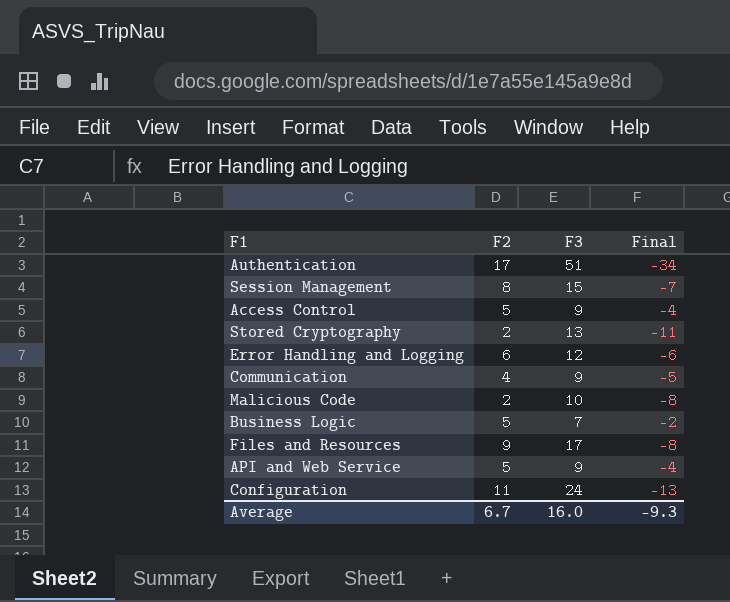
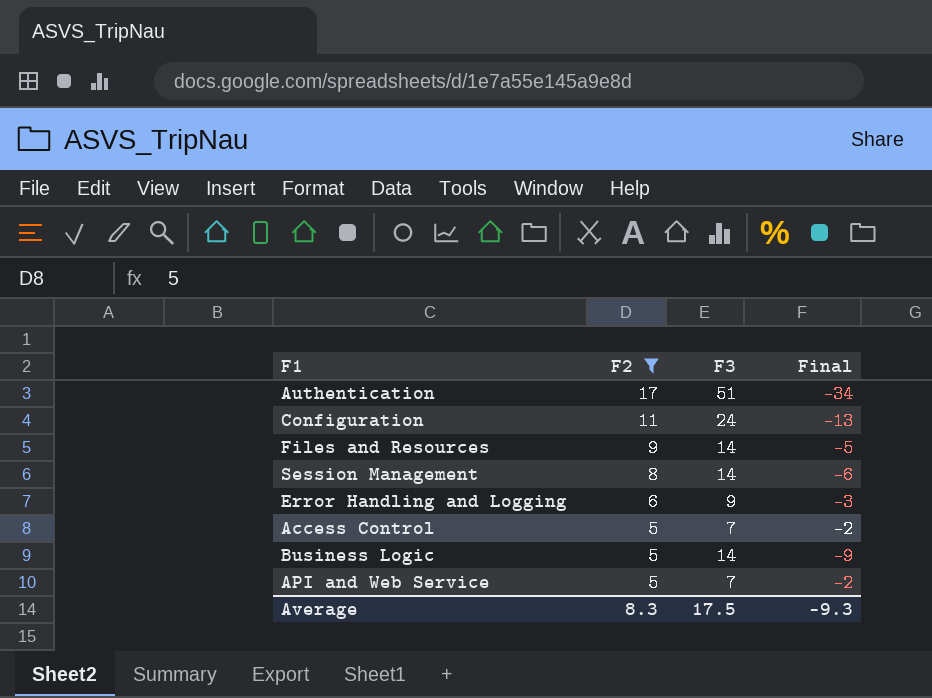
filter: none -> F2 >= 5
row order: none -> F2 descending
Files and Resources | F3: 17 -> 14
Files and Resources | Final: -8 -> -5
Session Management | F3: 15 -> 14
Session Management | Final: -7 -> -6
Error Handling and Logging | F3: 12 -> 9
Error Handling and Logging | Final: -6 -> -3
Access Control | F3: 9 -> 7
Access Control | Final: -4 -> -2
Business Logic | F3: 7 -> 14
Business Logic | Final: -2 -> -9
API and Web Service | F3: 9 -> 7
API and Web Service | Final: -4 -> -2
Average | F2: 6.7 -> 8.3
Average | F3: 16.0 -> 17.5

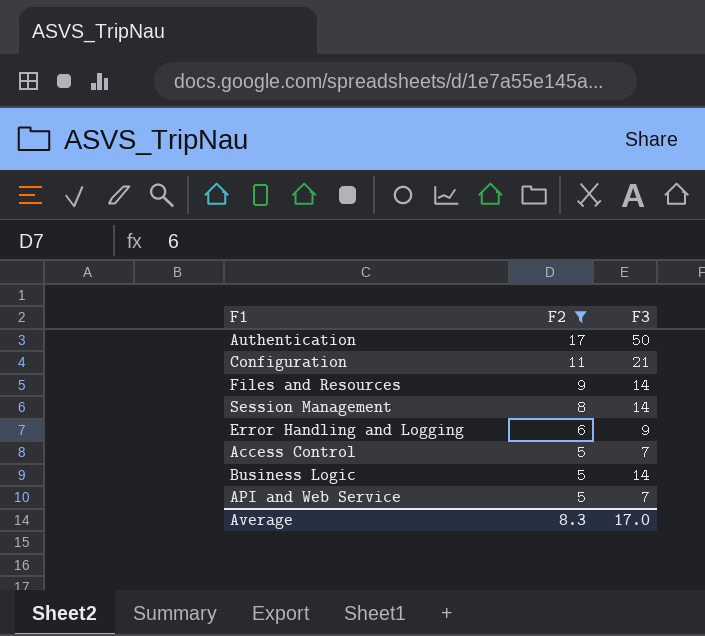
column Final | formula: [F2] - [F3] -> none
Authentication | F3: 51 -> 50
Configuration | F3: 24 -> 21
Average | F3: 17.5 -> 17.0

